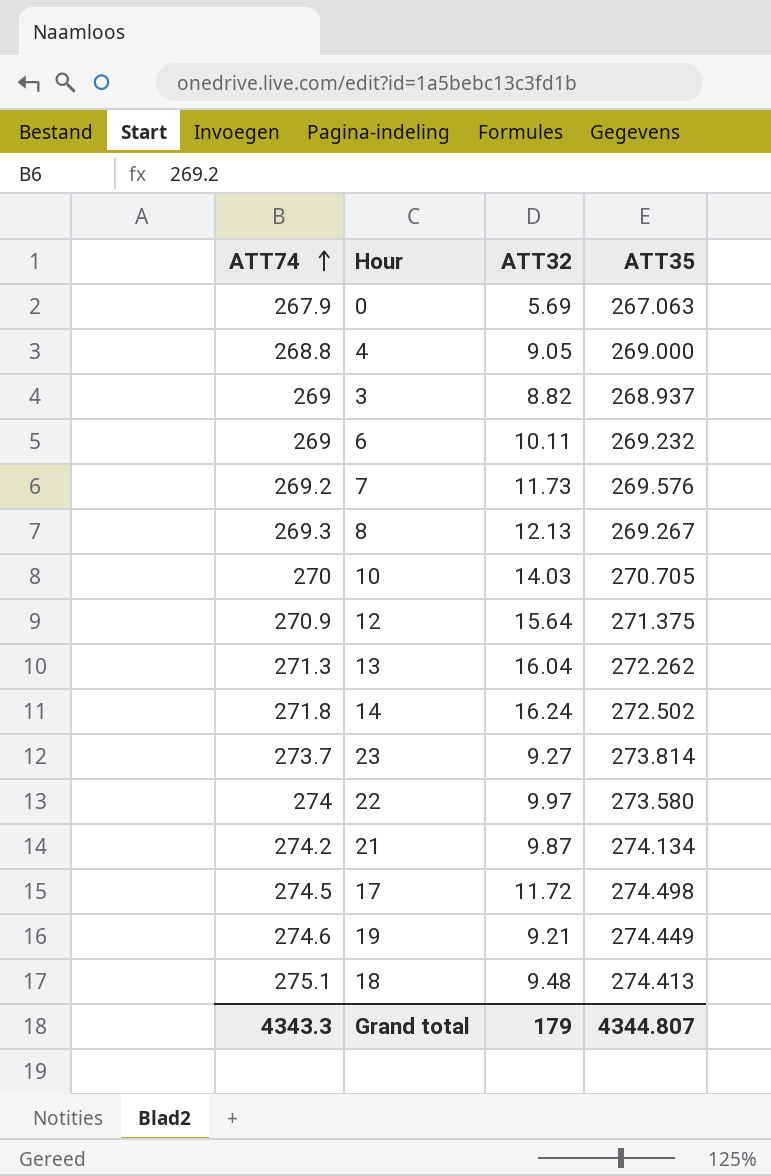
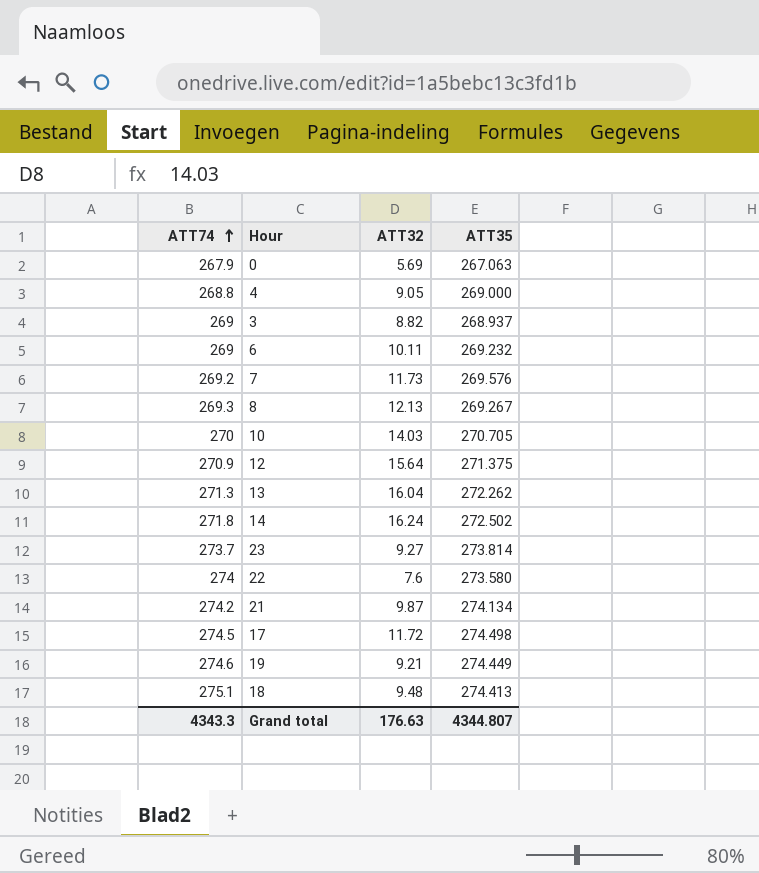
22 | ATT32: 9.97 -> 7.6
Grand total | ATT32: 179 -> 176.63

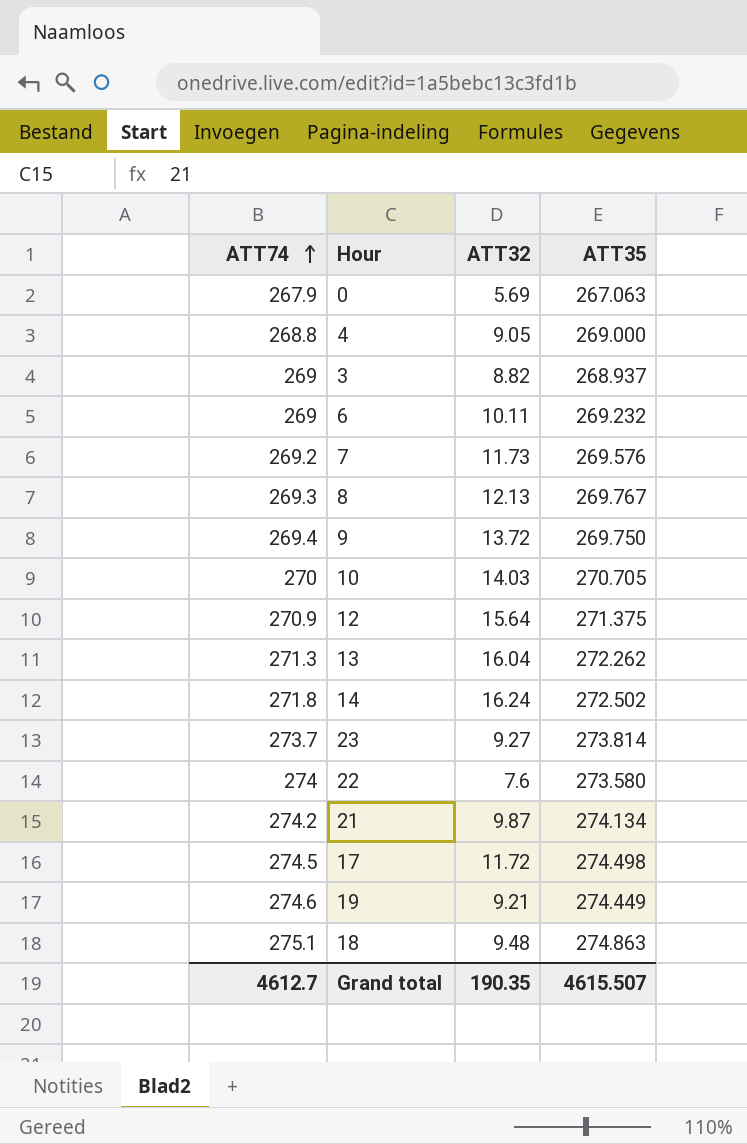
8 | ATT35: 269.267 -> 269.767
row 9: none -> 269.4 | 13.72 | 269.750
18 | ATT35: 274.413 -> 274.863
Grand total | ATT74: 4343.3 -> 4612.7
Grand total | ATT32: 176.63 -> 190.35
Grand total | ATT35: 4344.807 -> 4615.507

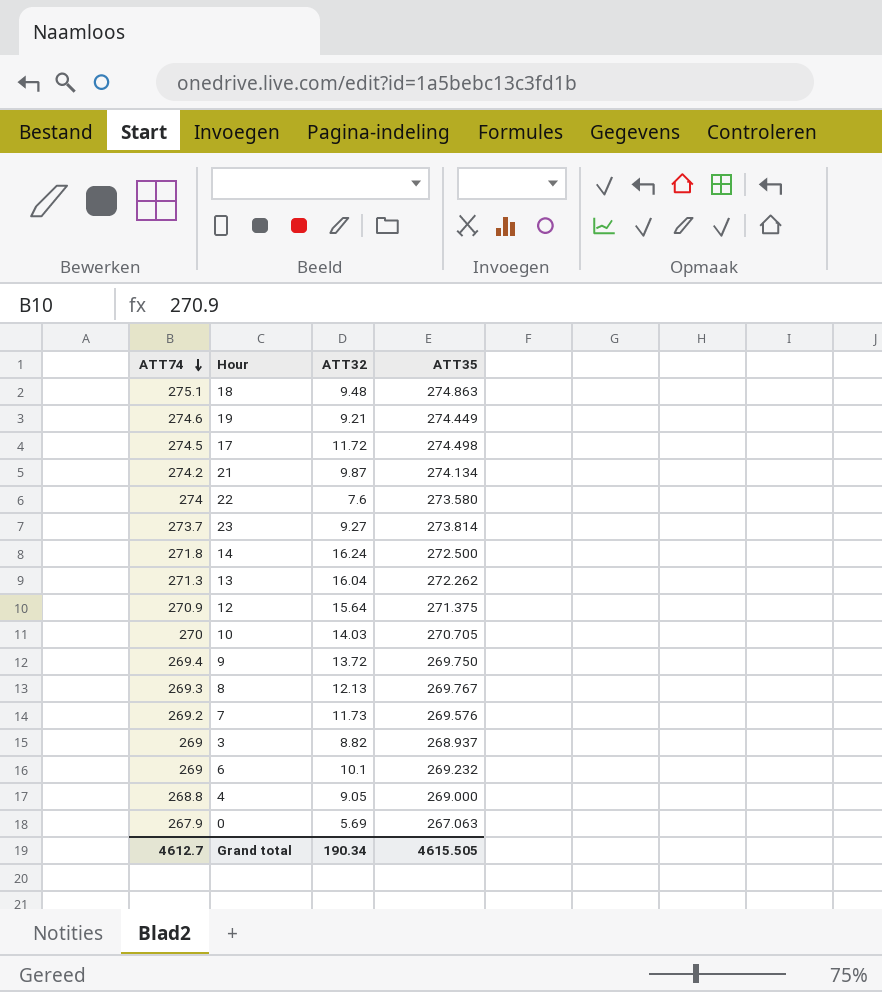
row order: ATT74 ascending -> ATT74 descending
14 | ATT35: 272.502 -> 272.500
6 | ATT32: 10.11 -> 10.1
Grand total | ATT32: 190.35 -> 190.34
Grand total | ATT35: 4615.507 -> 4615.505

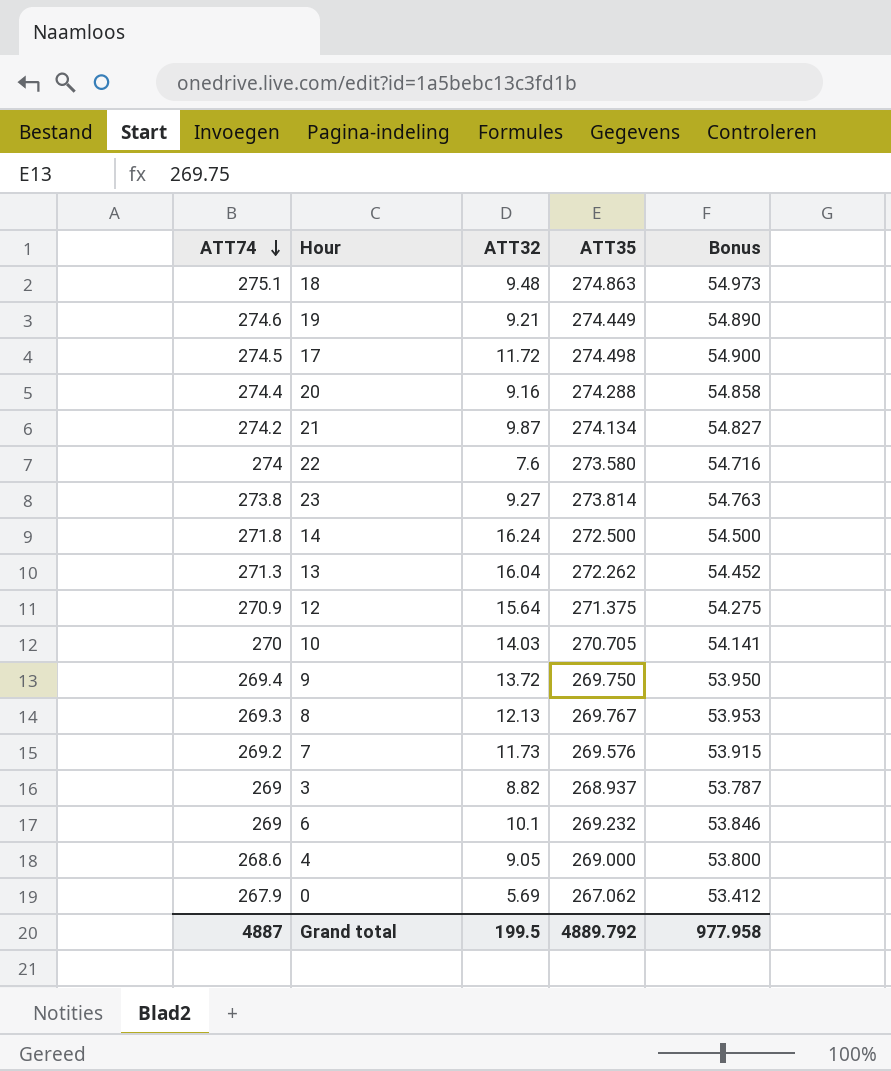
column Bonus | formula: none -> [ATT35] * 0.2
row 20: none -> 274.4 | 9.16 | 274.288 | 54.858
23 | ATT74: 273.7 -> 273.8
4 | ATT74: 268.8 -> 268.6
0 | ATT35: 267.063 -> 267.062
Grand total | ATT74: 4612.7 -> 4887
Grand total | ATT32: 190.34 -> 199.5
Grand total | ATT35: 4615.505 -> 4889.792

